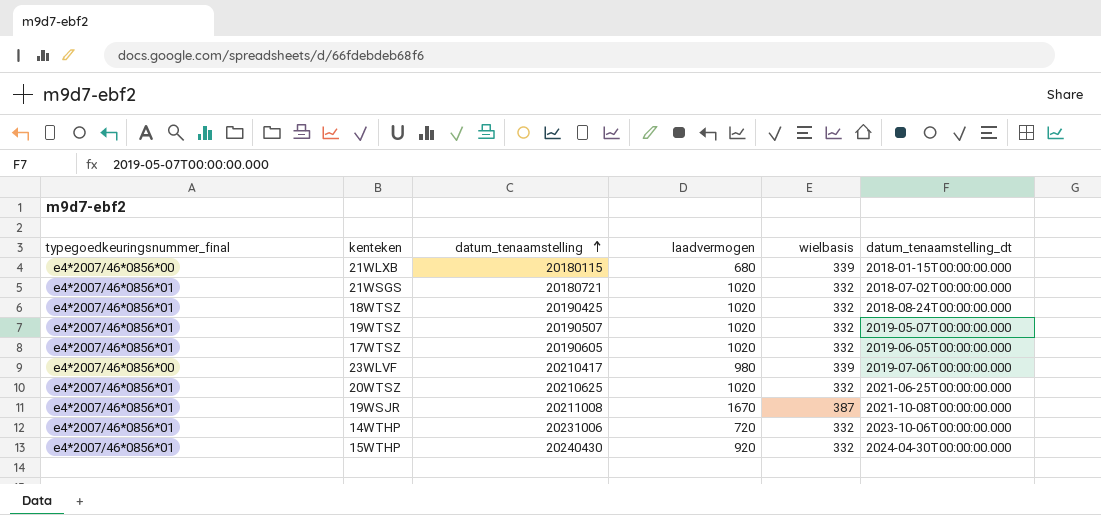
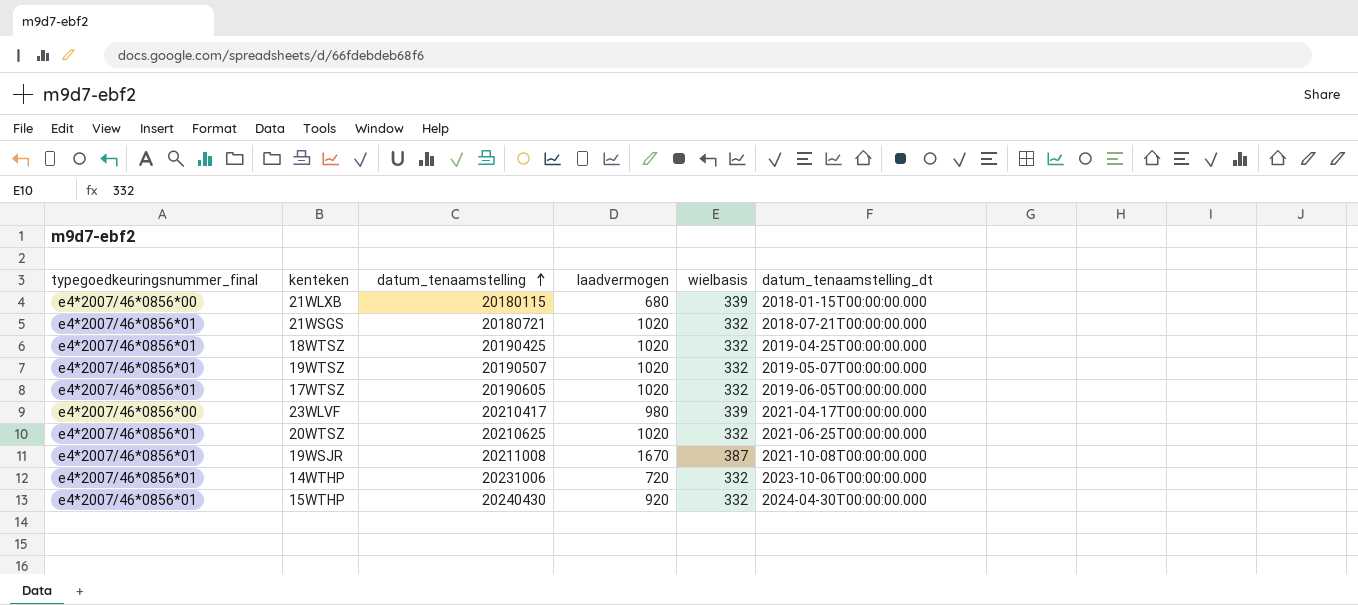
21WSGS | datum_tenaamstelling_dt: 2018-07-02T00:00:00.000 -> 2018-07-21T00:00:00.000
18WTSZ | datum_tenaamstelling_dt: 2018-08-24T00:00:00.000 -> 2019-04-25T00:00:00.000
23WLVF | datum_tenaamstelling_dt: 2019-07-06T00:00:00.000 -> 2021-04-17T00:00:00.000

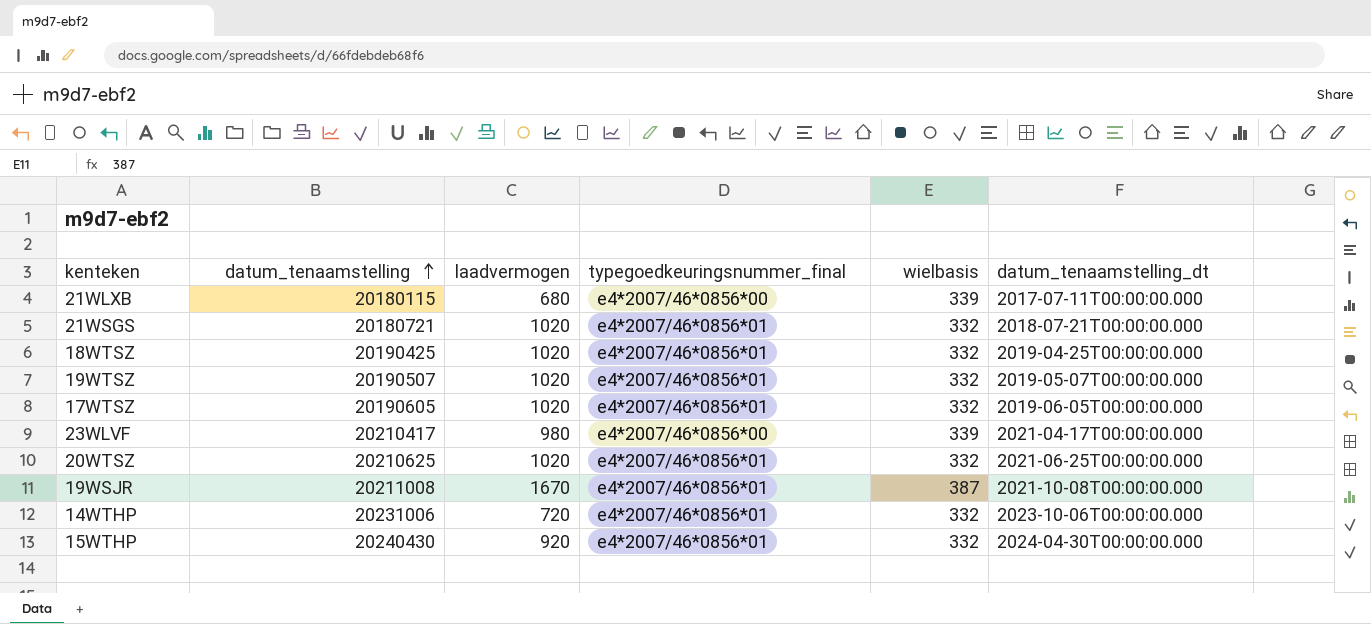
column typegoedkeuringsnummer_final | position: 1 -> 4
21WLXB | datum_tenaamstelling_dt: 2018-01-15T00:00:00.000 -> 2017-07-11T00:00:00.000

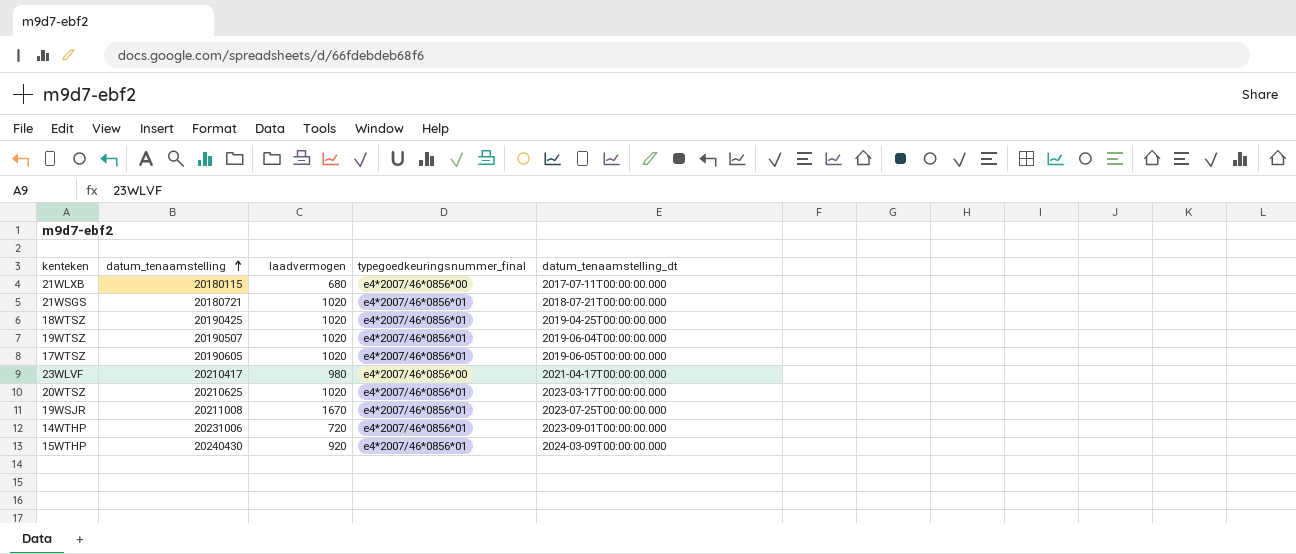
column wielbasis | position: 5 -> none
19WTSZ | datum_tenaamstelling_dt: 2019-05-07T00:00:00.000 -> 2019-06-04T00:00:00.000
20WTSZ | datum_tenaamstelling_dt: 2021-06-25T00:00:00.000 -> 2023-03-17T00:00:00.000
19WSJR | datum_tenaamstelling_dt: 2021-10-08T00:00:00.000 -> 2023-07-25T00:00:00.000
14WTHP | datum_tenaamstelling_dt: 2023-10-06T00:00:00.000 -> 2023-09-01T00:00:00.000
15WTHP | datum_tenaamstelling_dt: 2024-04-30T00:00:00.000 -> 2024-03-09T00:00:00.000

